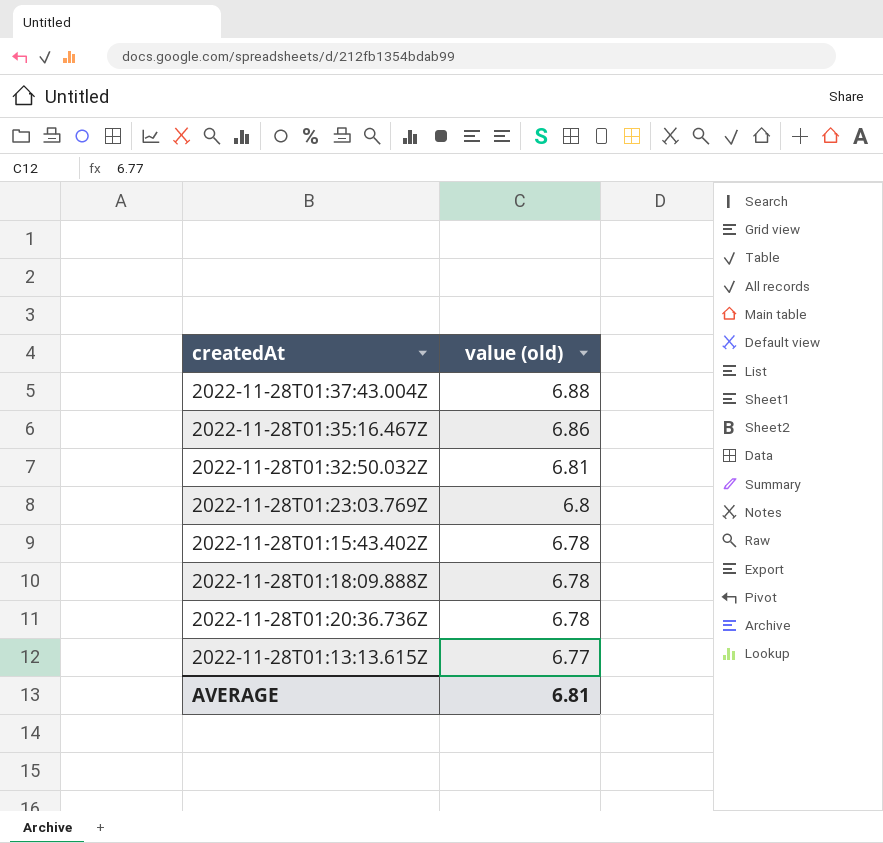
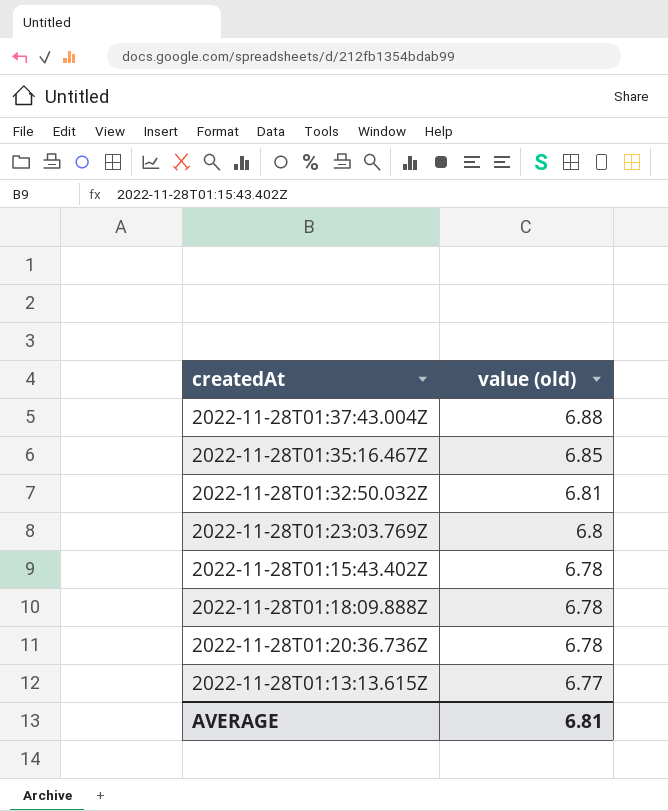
2022-11-28T01:35:16.467Z | value (old): 6.86 -> 6.85

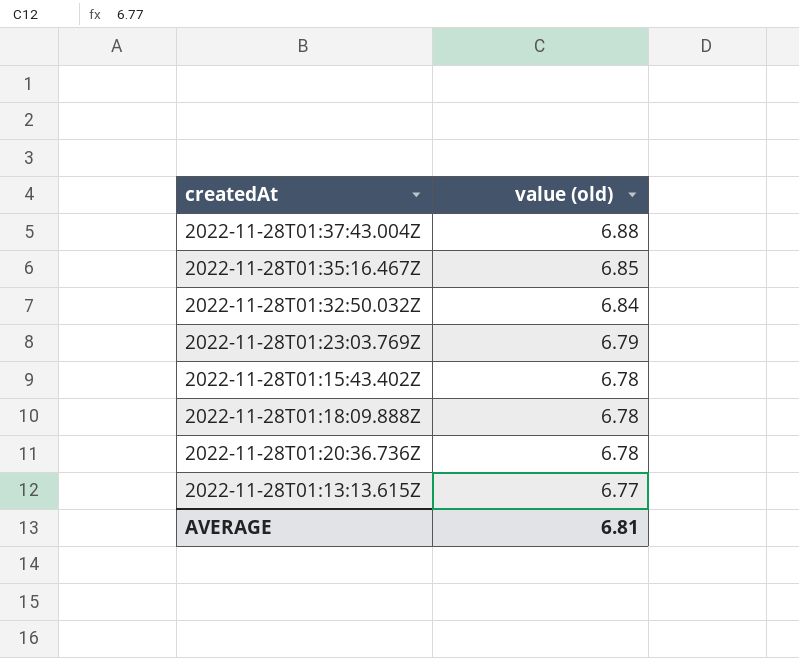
2022-11-28T01:32:50.032Z | value (old): 6.81 -> 6.84
2022-11-28T01:23:03.769Z | value (old): 6.8 -> 6.79

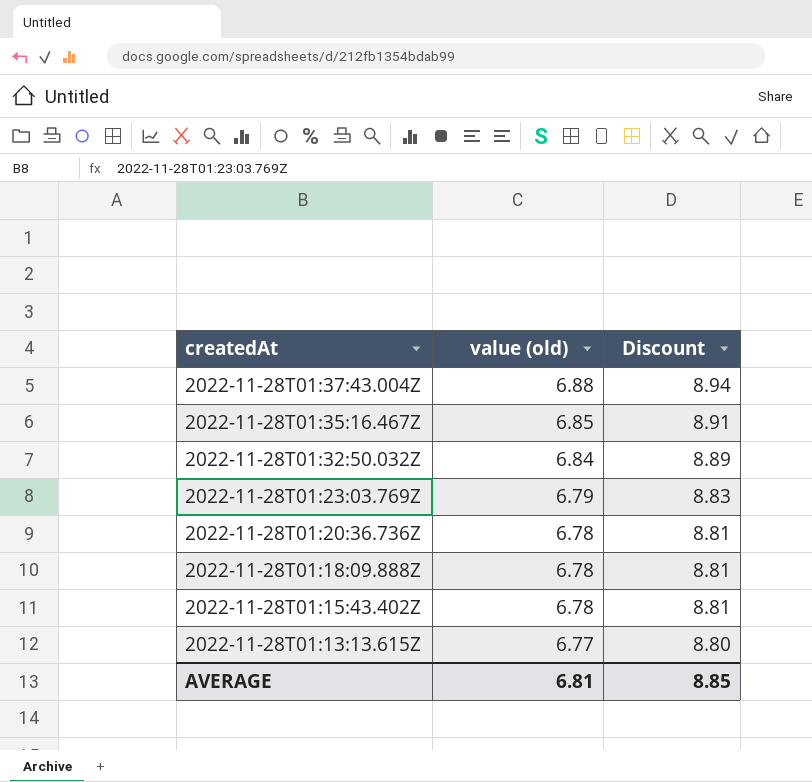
row order: value (old) descending -> createdAt descending
column Discount | formula: none -> [value (old)] * 1.3

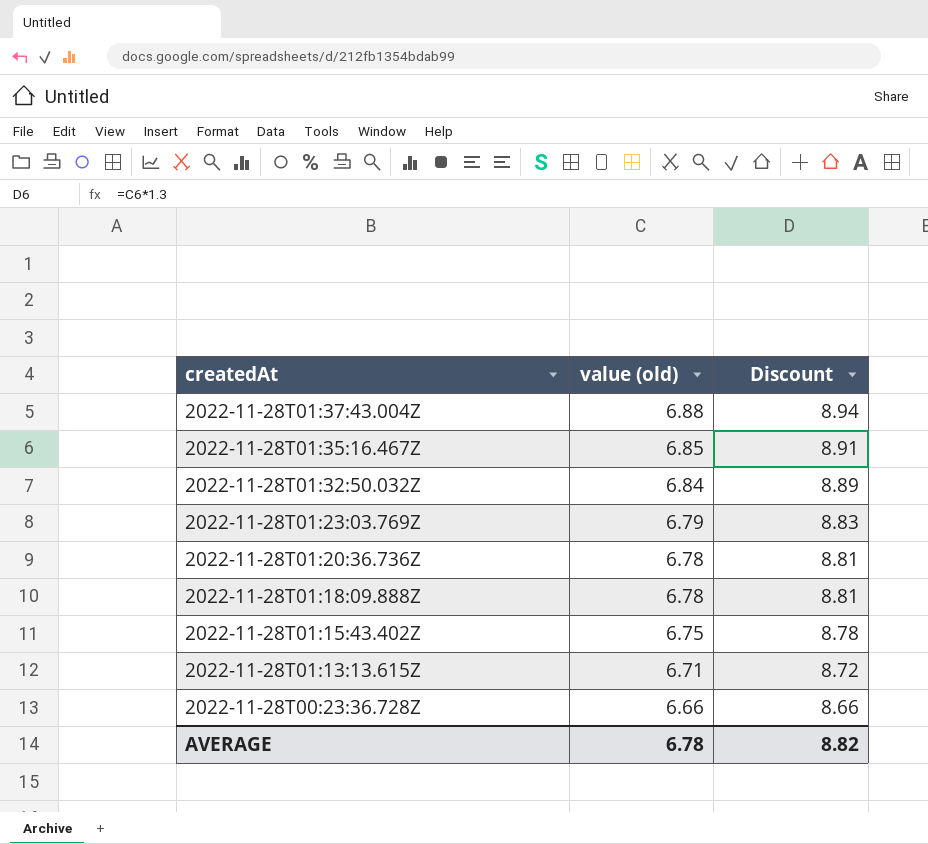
2022-11-28T01:15:43.402Z | value (old): 6.78 -> 6.75
2022-11-28T01:15:43.402Z | Discount: 8.81 -> 8.78
2022-11-28T01:13:13.615Z | value (old): 6.77 -> 6.71
2022-11-28T01:13:13.615Z | Discount: 8.80 -> 8.72
row 2022-11-28T00:23:36.728Z: none -> 6.66 | 8.66
AVERAGE | value (old): 6.81 -> 6.78
AVERAGE | Discount: 8.85 -> 8.82

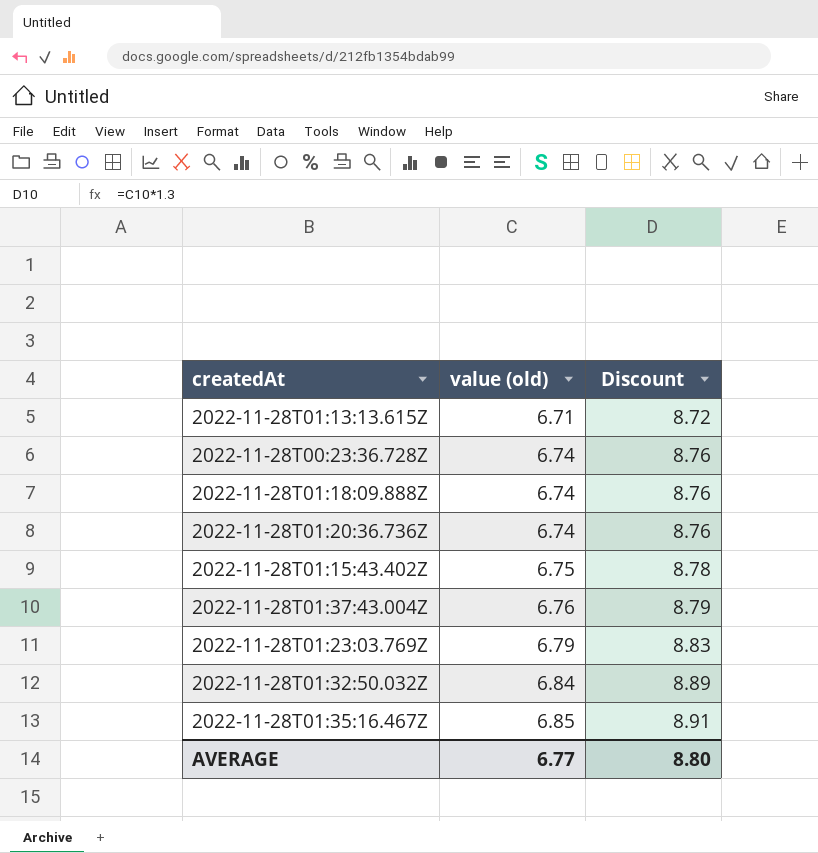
row order: createdAt descending -> value (old) ascending
2022-11-28T00:23:36.728Z | value (old): 6.66 -> 6.74
2022-11-28T00:23:36.728Z | Discount: 8.66 -> 8.76
2022-11-28T01:18:09.888Z | value (old): 6.78 -> 6.74
2022-11-28T01:18:09.888Z | Discount: 8.81 -> 8.76
2022-11-28T01:20:36.736Z | value (old): 6.78 -> 6.74
2022-11-28T01:20:36.736Z | Discount: 8.81 -> 8.76
2022-11-28T01:37:43.004Z | value (old): 6.88 -> 6.76
2022-11-28T01:37:43.004Z | Discount: 8.94 -> 8.79
AVERAGE | value (old): 6.78 -> 6.77
AVERAGE | Discount: 8.82 -> 8.80

